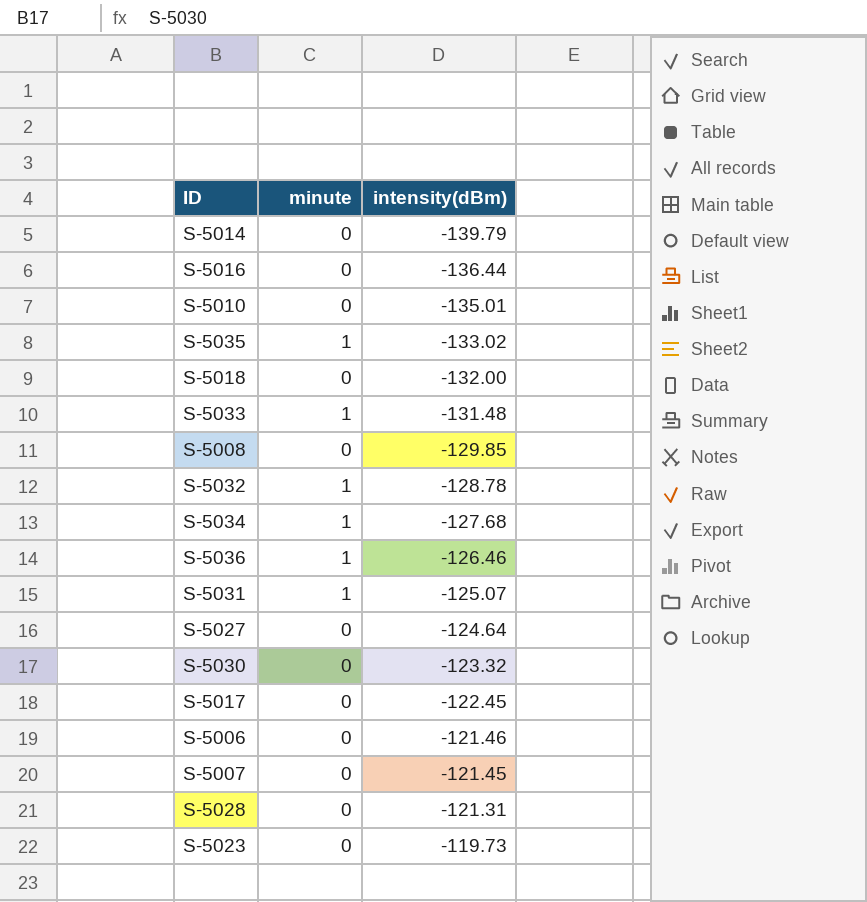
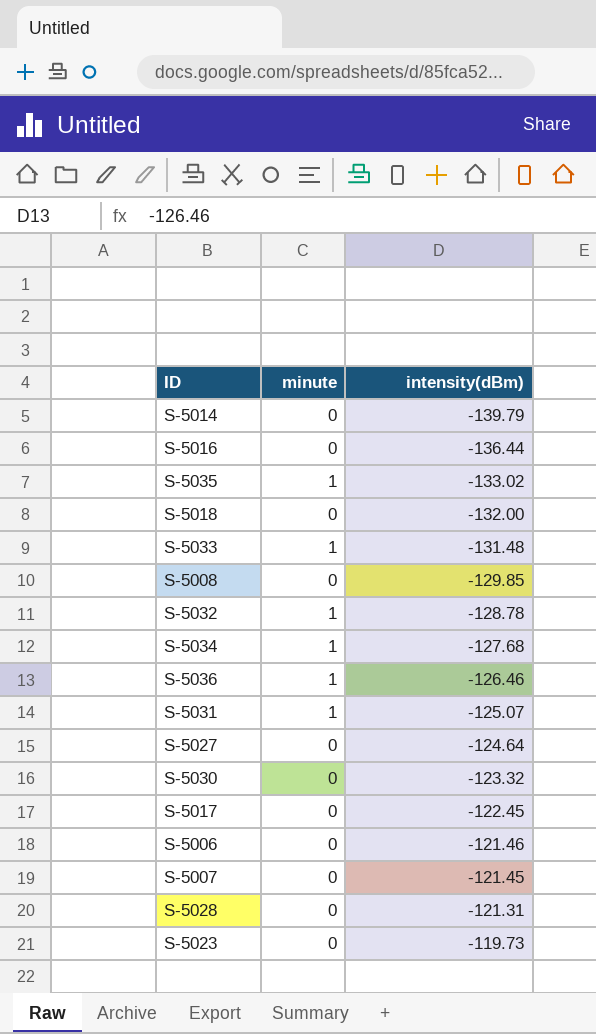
row S-5010: 0 | -135.01 -> none

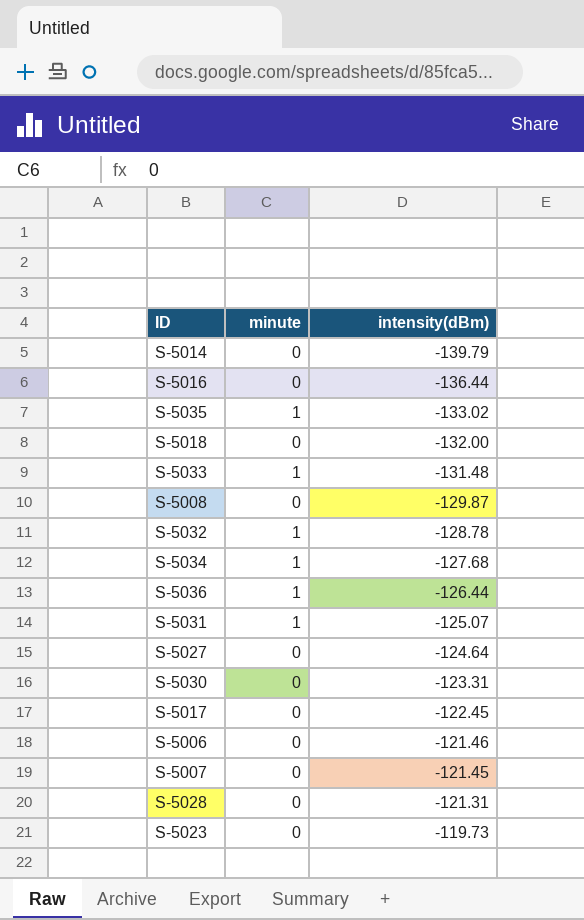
S-5008 | intensity(dBm): -129.85 -> -129.87
S-5036 | intensity(dBm): -126.46 -> -126.44
S-5030 | intensity(dBm): -123.32 -> -123.31

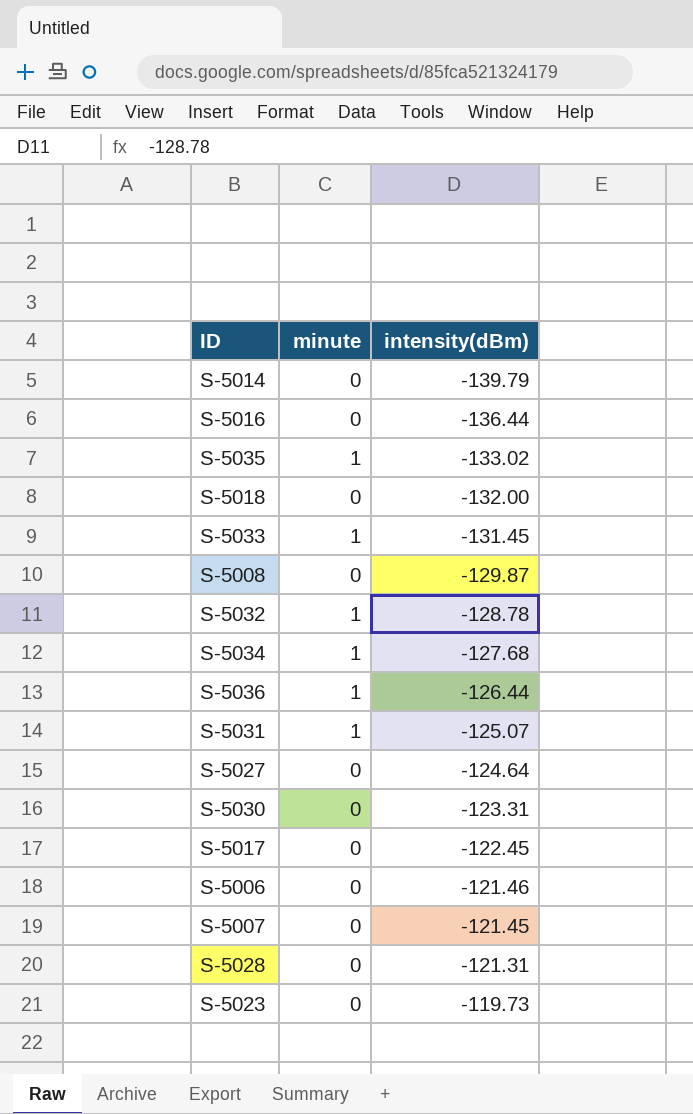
S-5033 | intensity(dBm): -131.48 -> -131.45

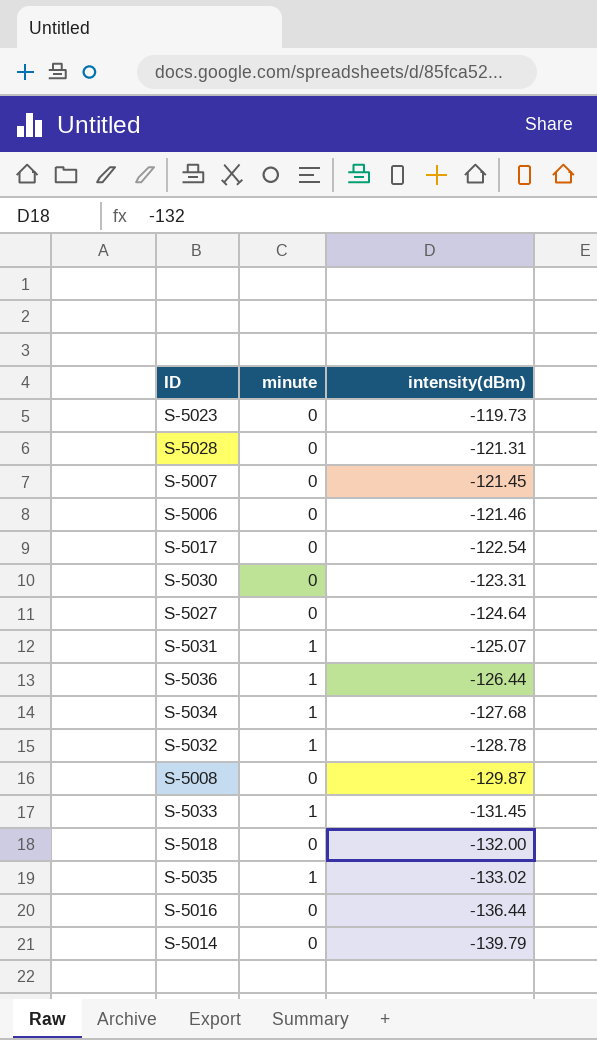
row order: intensity(dBm) ascending -> intensity(dBm) descending
S-5017 | intensity(dBm): -122.45 -> -122.54

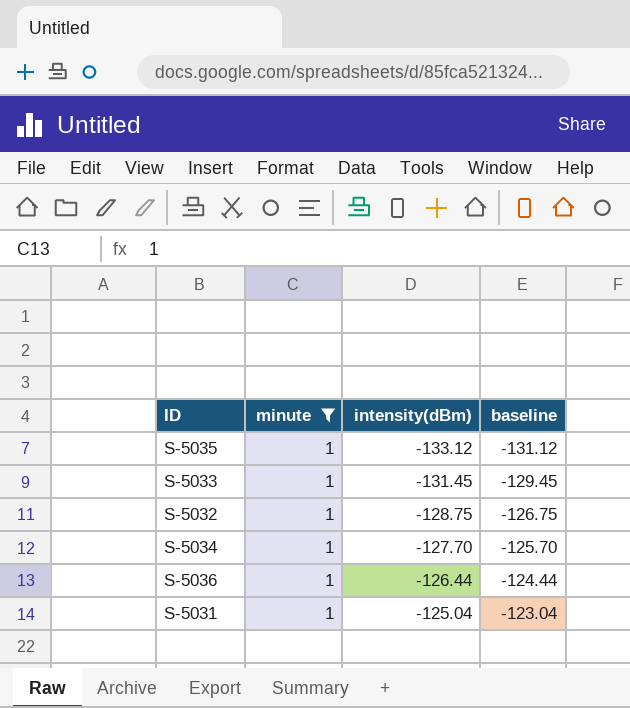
filter: none -> minute = 1
row order: intensity(dBm) descending -> intensity(dBm) ascending
column baseline | formula: none -> [intensity(dBm)] + 2
S-5035 | intensity(dBm): -133.02 -> -133.12
S-5032 | intensity(dBm): -128.78 -> -128.75
S-5034 | intensity(dBm): -127.68 -> -127.70
S-5031 | intensity(dBm): -125.07 -> -125.04

